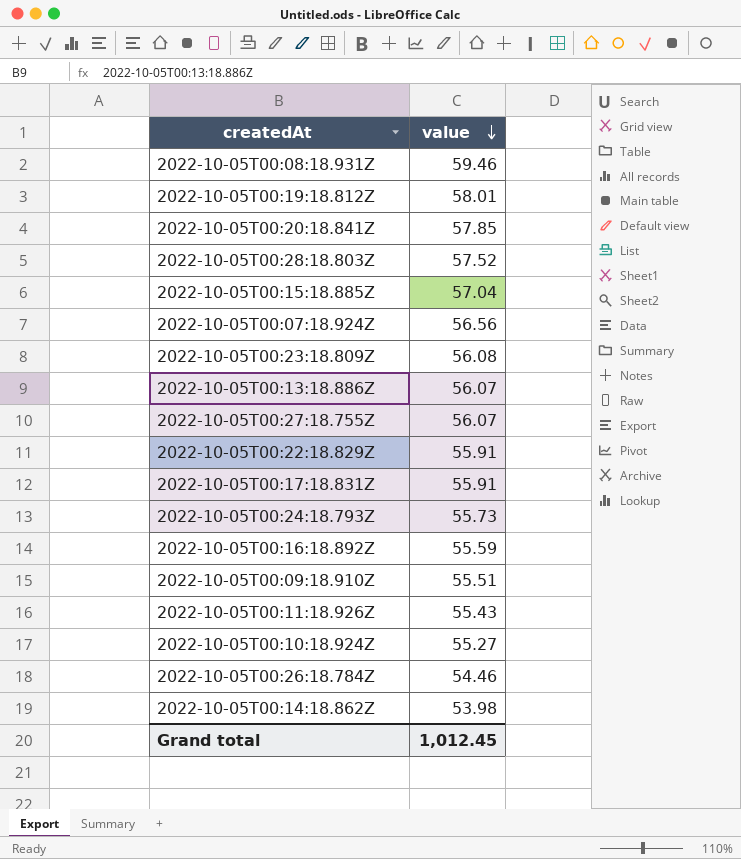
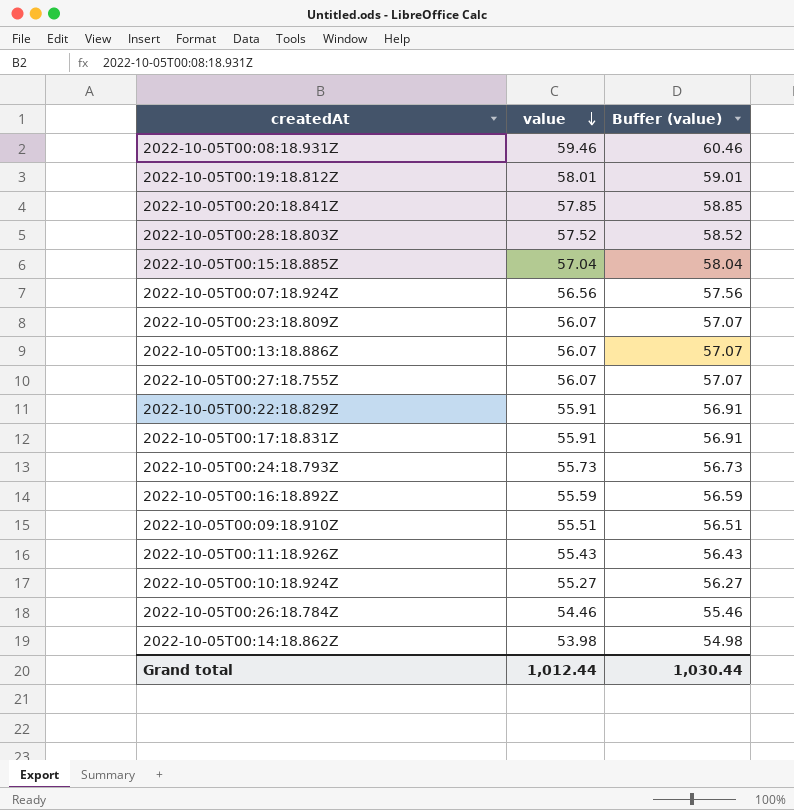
column Buffer (value) | formula: none -> [value] + 1
2022-10-05T00:23:18.809Z | value: 56.08 -> 56.07
Grand total | value: 1,012.45 -> 1,012.44

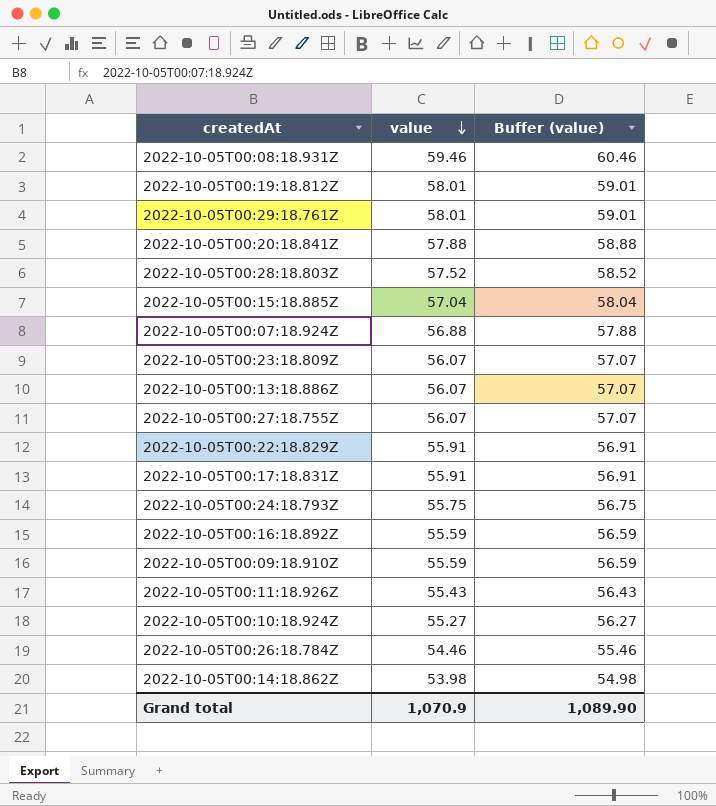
row 2022-10-05T00:29:18.761Z: none -> 58.01 | 59.01
2022-10-05T00:20:18.841Z | value: 57.85 -> 57.88
2022-10-05T00:20:18.841Z | Buffer (value): 58.85 -> 58.88
2022-10-05T00:07:18.924Z | value: 56.56 -> 56.88
2022-10-05T00:07:18.924Z | Buffer (value): 57.56 -> 57.88
2022-10-05T00:24:18.793Z | value: 55.73 -> 55.75
2022-10-05T00:24:18.793Z | Buffer (value): 56.73 -> 56.75
2022-10-05T00:09:18.910Z | value: 55.51 -> 55.59
2022-10-05T00:09:18.910Z | Buffer (value): 56.51 -> 56.59
Grand total | value: 1,012.44 -> 1,070.9
Grand total | Buffer (value): 1,030.44 -> 1,089.90

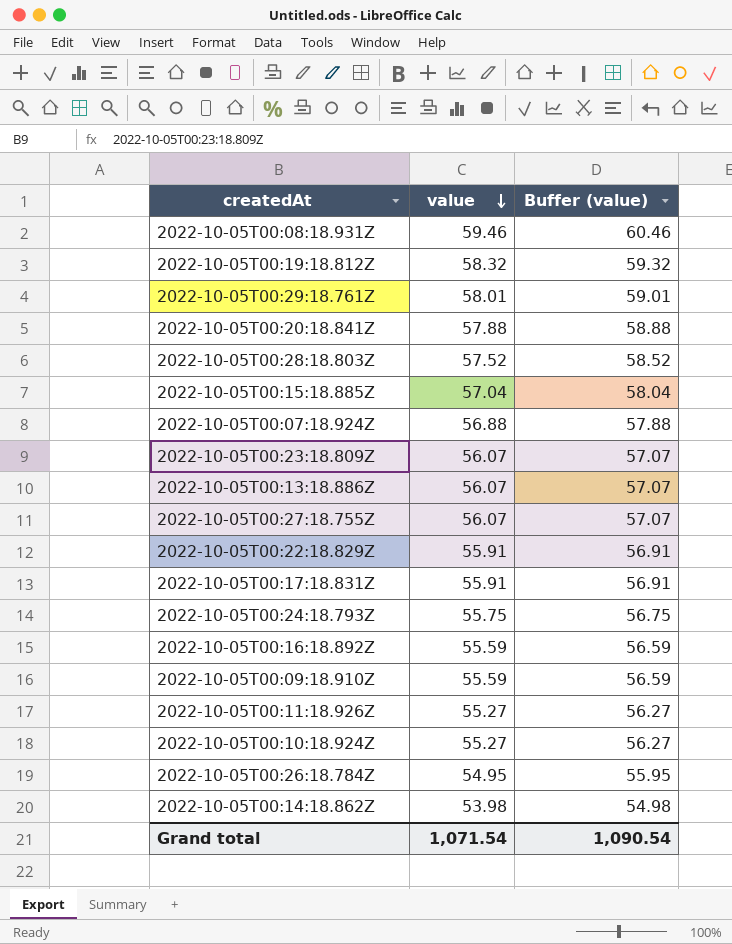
2022-10-05T00:19:18.812Z | value: 58.01 -> 58.32
2022-10-05T00:19:18.812Z | Buffer (value): 59.01 -> 59.32
2022-10-05T00:11:18.926Z | value: 55.43 -> 55.27
2022-10-05T00:11:18.926Z | Buffer (value): 56.43 -> 56.27
2022-10-05T00:26:18.784Z | value: 54.46 -> 54.95
2022-10-05T00:26:18.784Z | Buffer (value): 55.46 -> 55.95
Grand total | value: 1,070.9 -> 1,071.54
Grand total | Buffer (value): 1,089.90 -> 1,090.54

